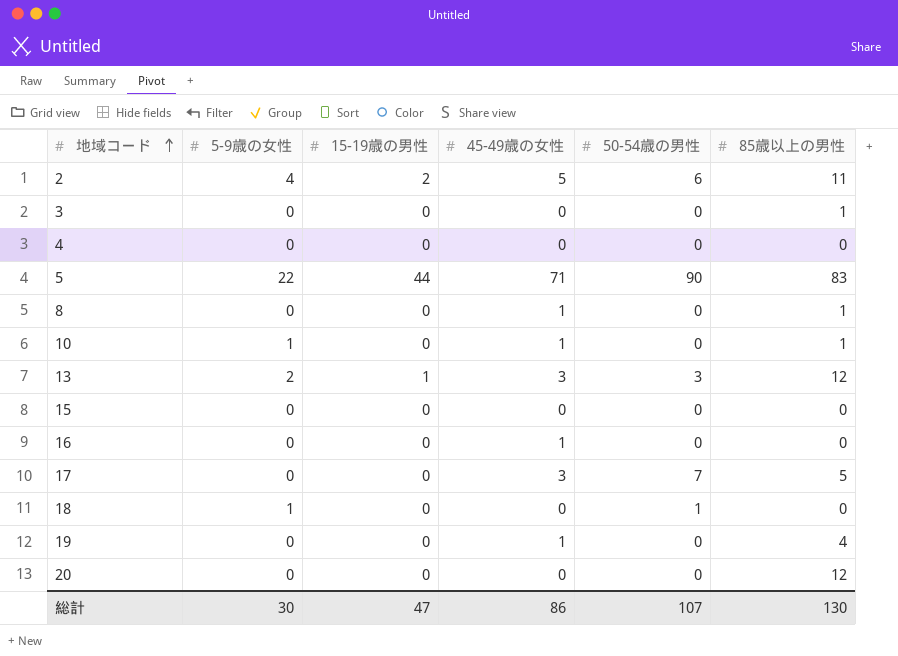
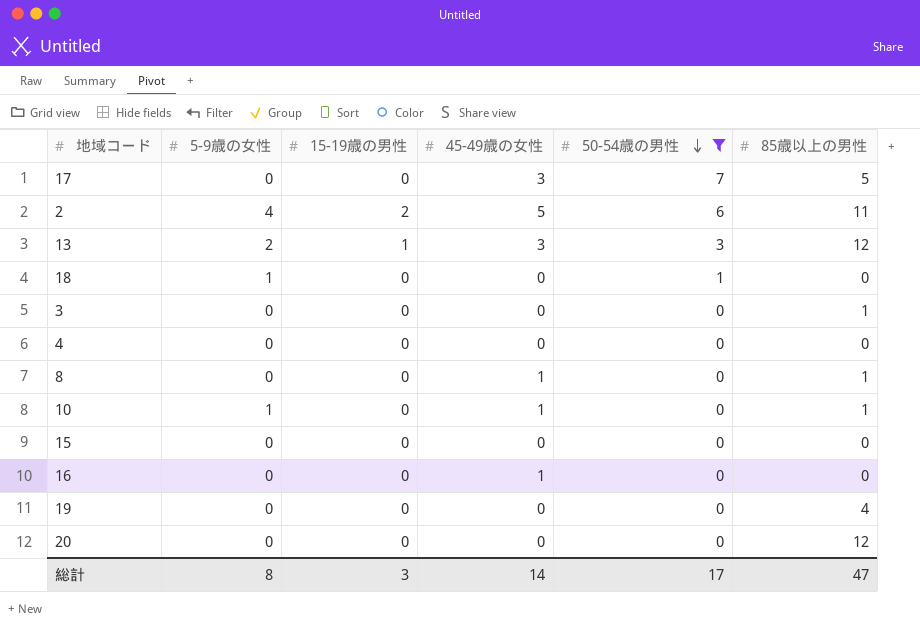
filter: none -> 50-54歳の男性 != 90
row order: 地域コード ascending -> 50-54歳の男性 descending
19 | 45-49歳の女性: 1 -> 0
総計 | 5-9歳の女性: 30 -> 8
総計 | 15-19歳の男性: 47 -> 3
総計 | 45-49歳の女性: 86 -> 14
総計 | 50-54歳の男性: 107 -> 17
総計 | 85歳以上の男性: 130 -> 47

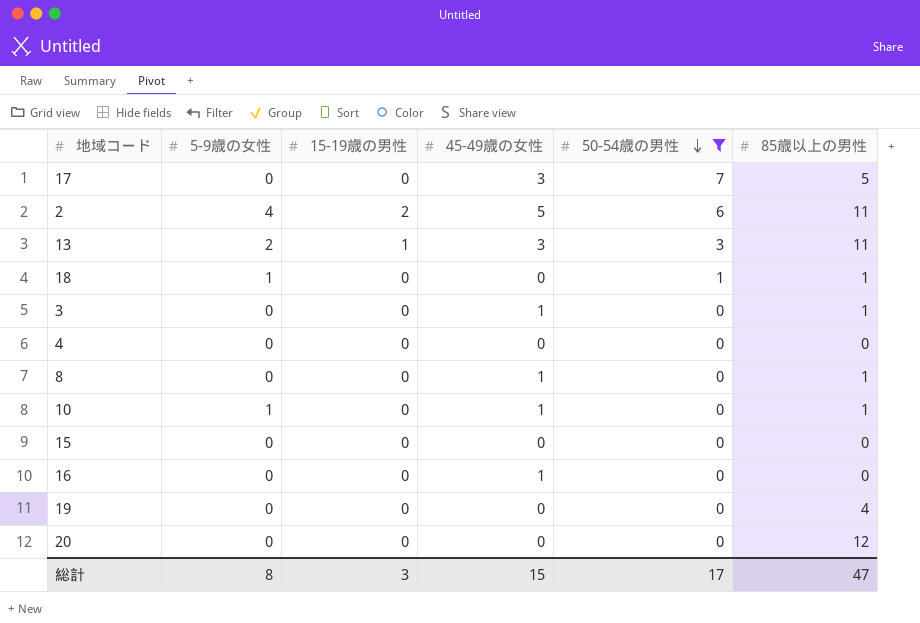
13 | 85歳以上の男性: 12 -> 11
18 | 85歳以上の男性: 0 -> 1
3 | 45-49歳の女性: 0 -> 1
総計 | 45-49歳の女性: 14 -> 15

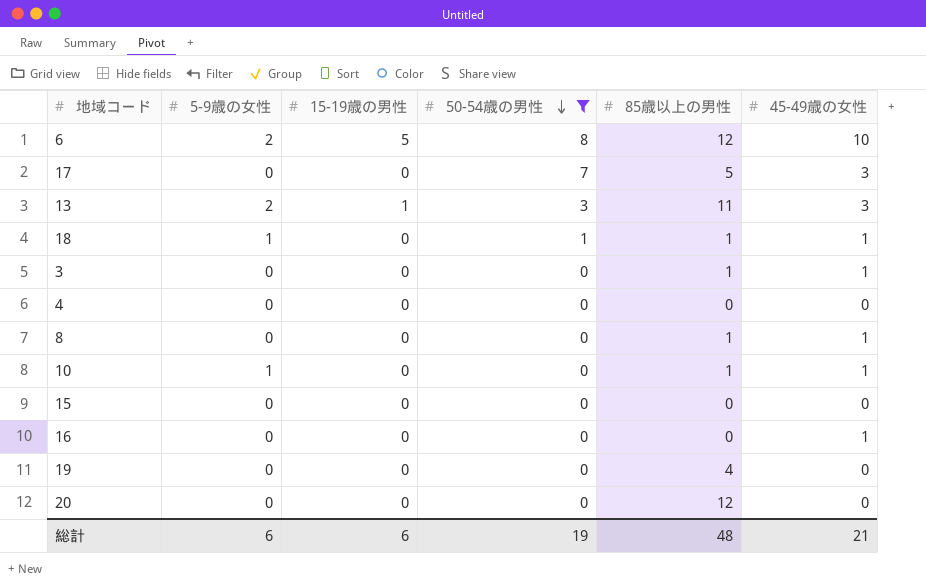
column 45-49歳の女性 | position: 4 -> 6
row 2: 4 | 2 | 5 | 6 | 11 -> none
row 6: none -> 2 | 5 | 8 | 12 | 10
18 | 45-49歳の女性: 0 -> 1
総計 | 5-9歳の女性: 8 -> 6
総計 | 15-19歳の男性: 3 -> 6
総計 | 50-54歳の男性: 17 -> 19
総計 | 85歳以上の男性: 47 -> 48
総計 | 45-49歳の女性: 15 -> 21

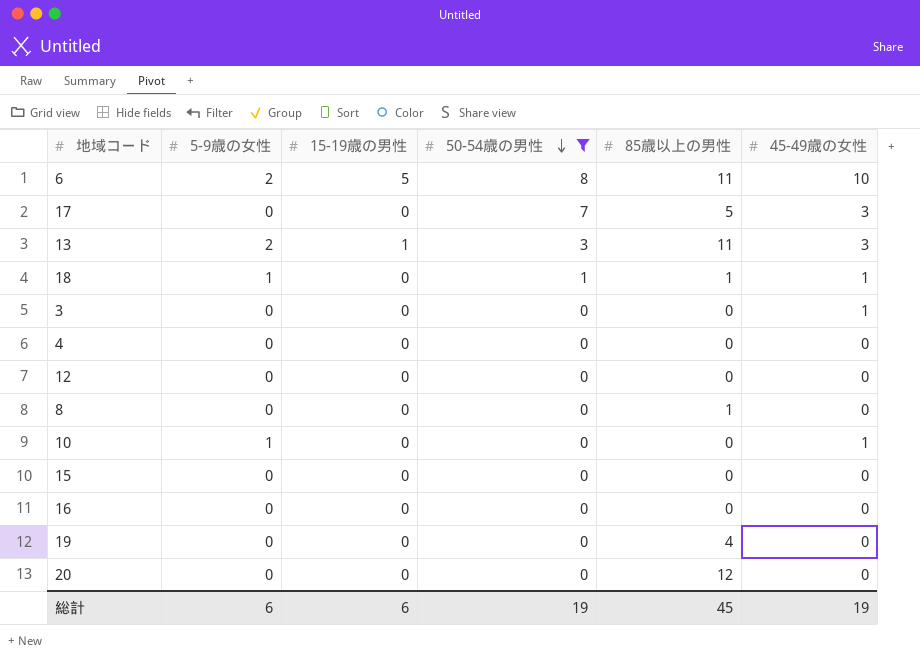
6 | 85歳以上の男性: 12 -> 11
3 | 85歳以上の男性: 1 -> 0
row 12: none -> 0 | 0 | 0 | 0 | 0
8 | 45-49歳の女性: 1 -> 0
10 | 85歳以上の男性: 1 -> 0
16 | 45-49歳の女性: 1 -> 0
総計 | 85歳以上の男性: 48 -> 45
総計 | 45-49歳の女性: 21 -> 19

